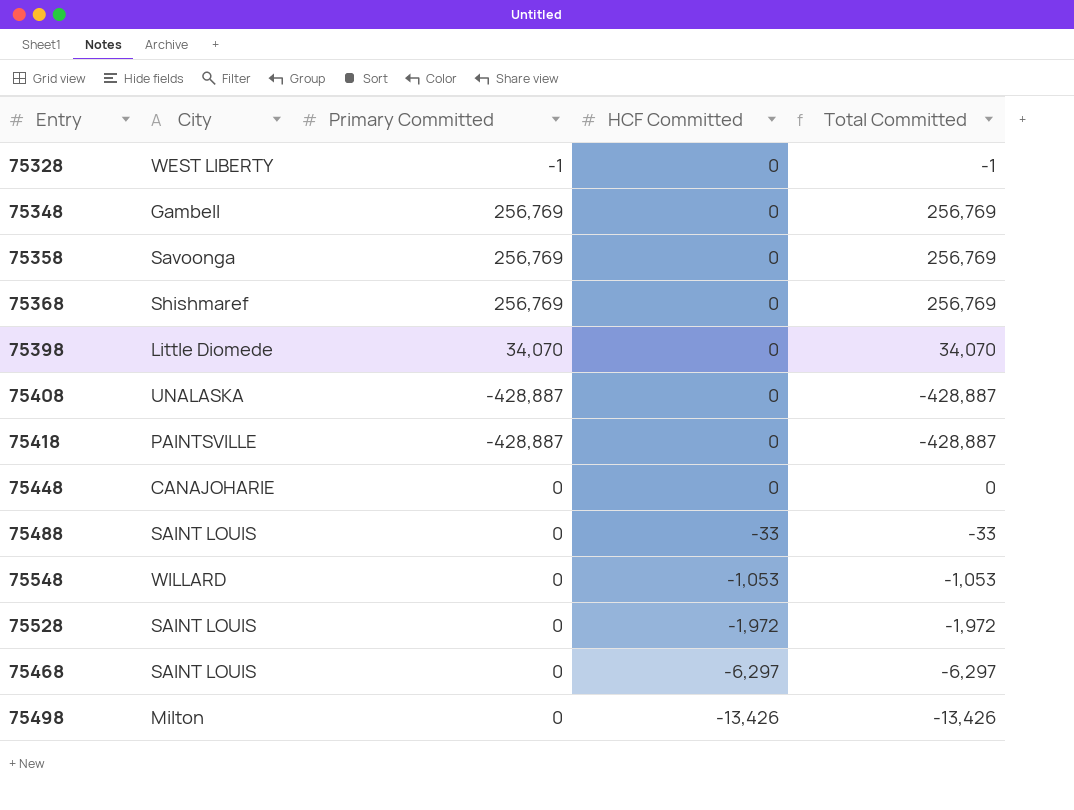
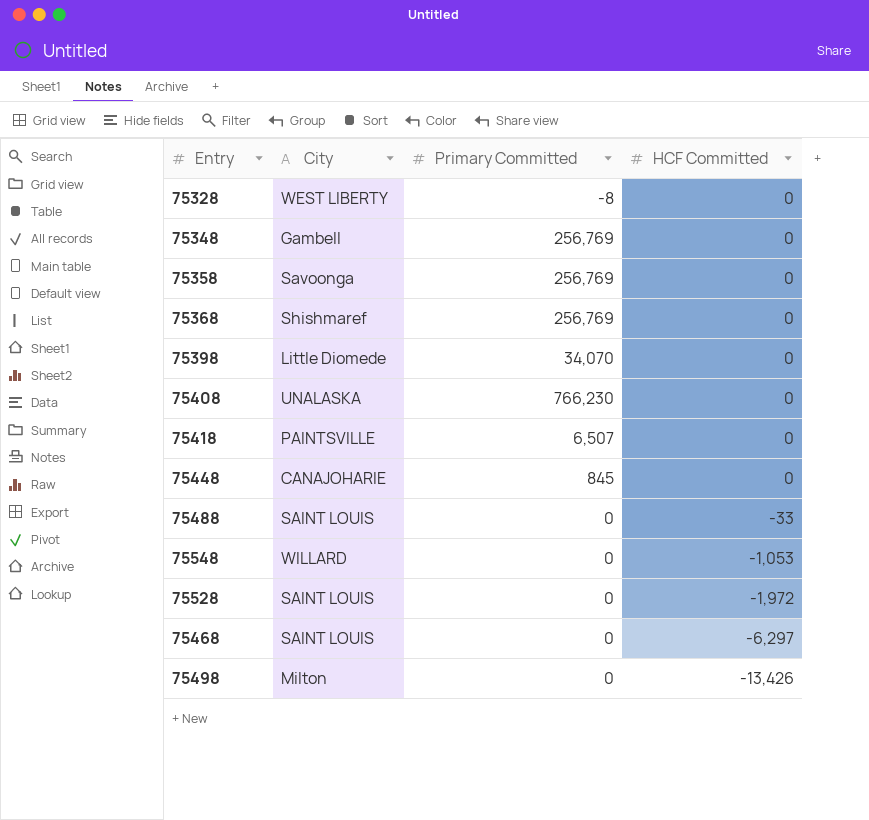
column Total Committed | formula: [Primary Committed] + [HCF Committed] -> none
75328 | Primary Committed: -1 -> -8
75408 | Primary Committed: -428,887 -> 766,230
75418 | Primary Committed: -428,887 -> 6,507
75448 | Primary Committed: 0 -> 845

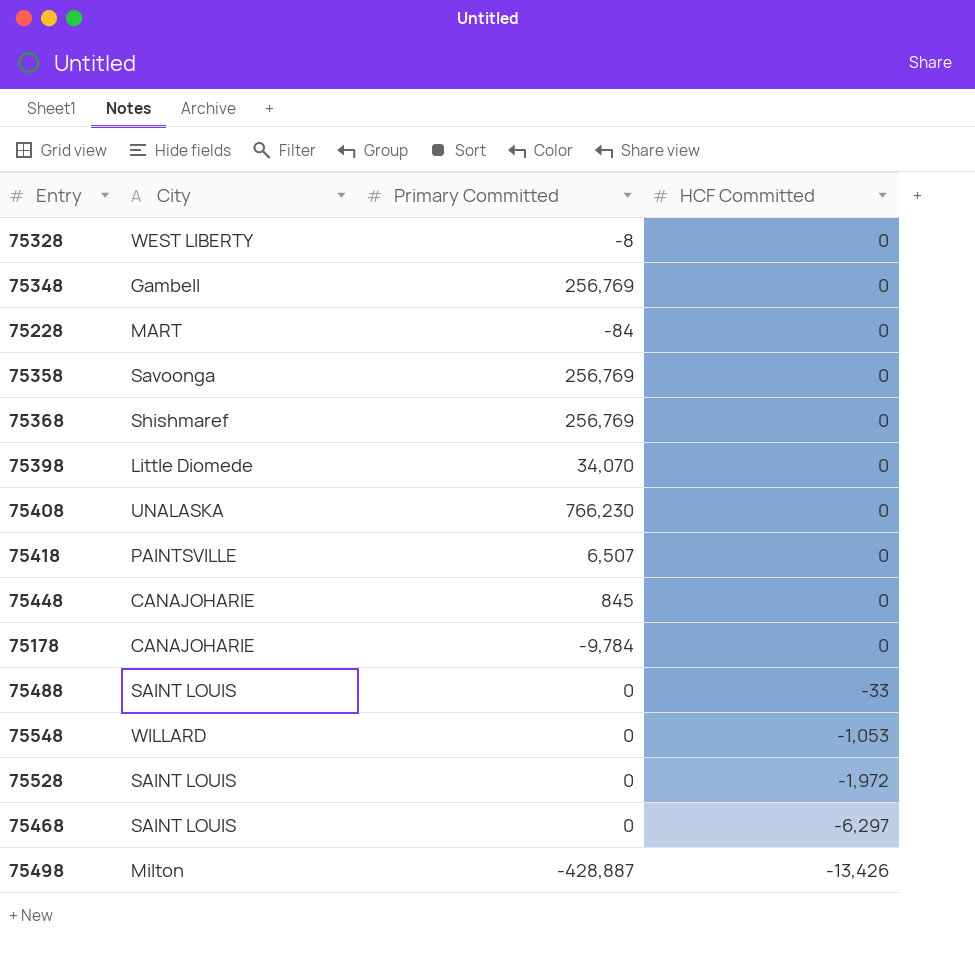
row 75228: none -> MART | -84 | 0
row 75178: none -> CANAJOHARIE | -9,784 | 0
75498 | Primary Committed: 0 -> -428,887

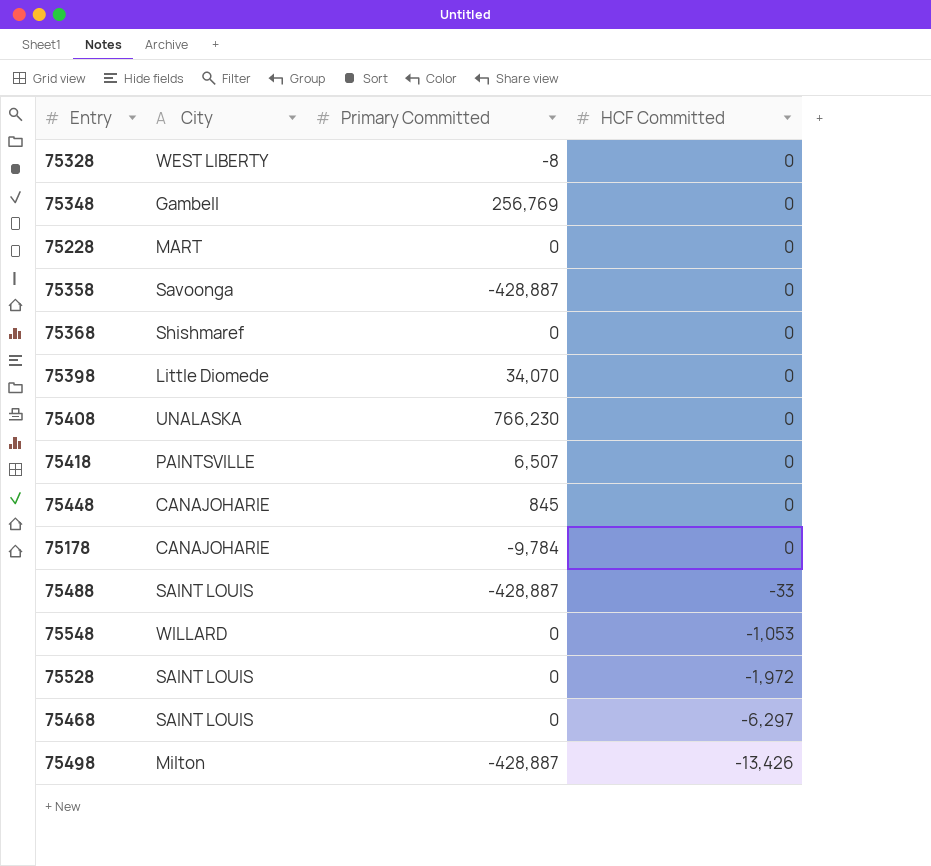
75228 | Primary Committed: -84 -> 0
75358 | Primary Committed: 256,769 -> -428,887
75368 | Primary Committed: 256,769 -> 0
75488 | Primary Committed: 0 -> -428,887

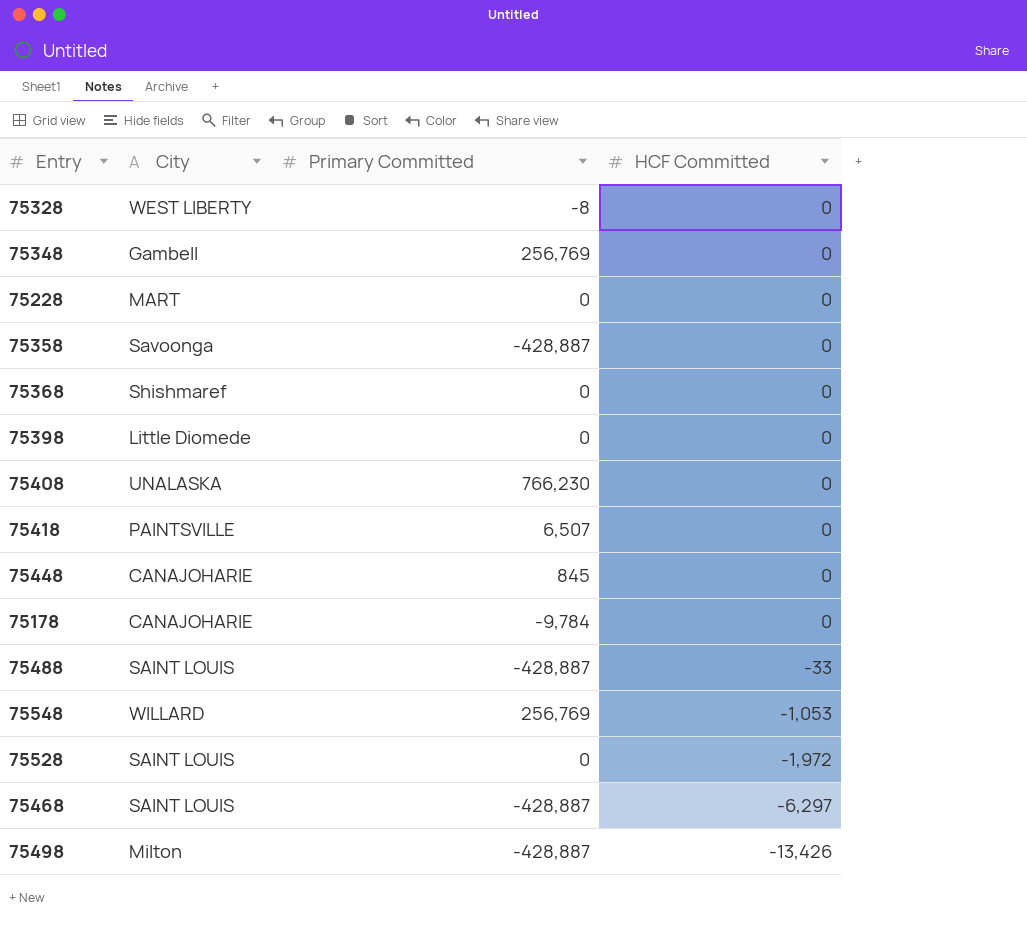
75398 | Primary Committed: 34,070 -> 0
75548 | Primary Committed: 0 -> 256,769
75468 | Primary Committed: 0 -> -428,887

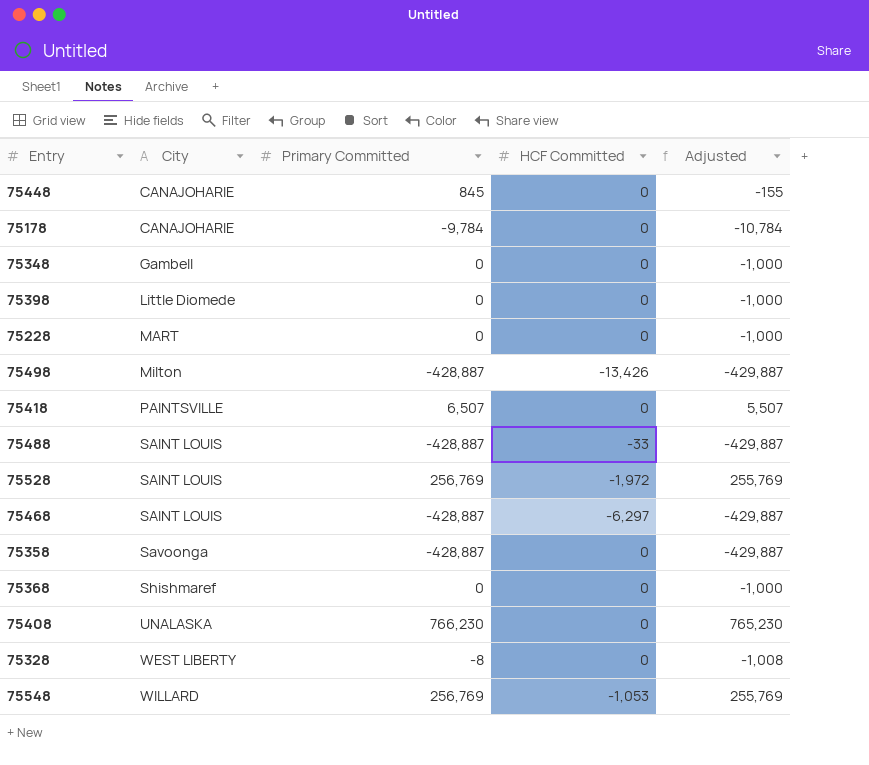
row order: HCF Committed descending -> City ascending
column Adjusted | formula: none -> [Primary Committed] - 1000
75348 | Primary Committed: 256,769 -> 0
75528 | Primary Committed: 0 -> 256,769

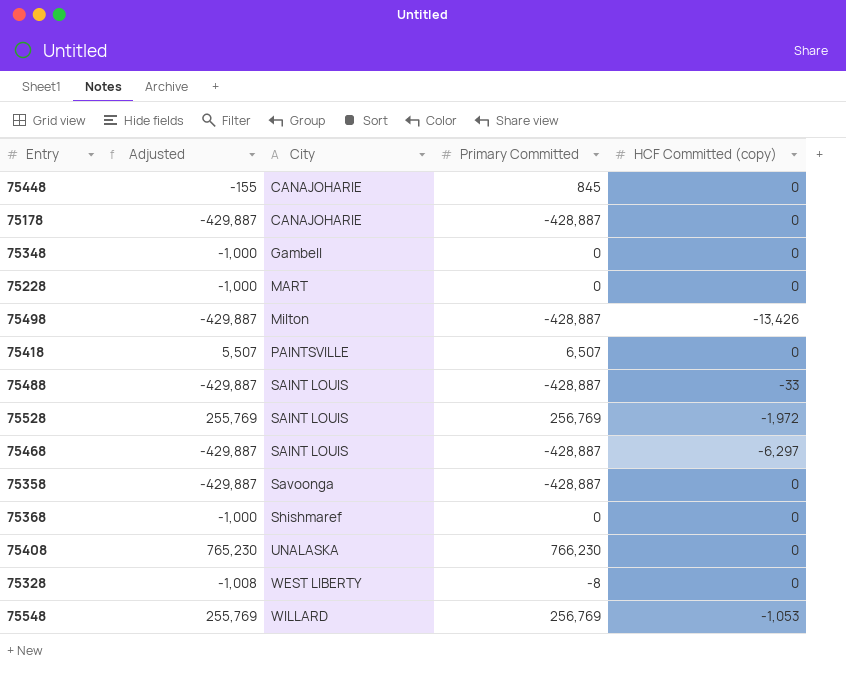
column Adjusted | position: 5 -> 2
column name: HCF Committed -> HCF Committed (copy)
row 75398: Little Diomede | 0 | 0 | -1,000 -> none
75178 | Adjusted: -10,784 -> -429,887
75178 | Primary Committed: -9,784 -> -428,887

